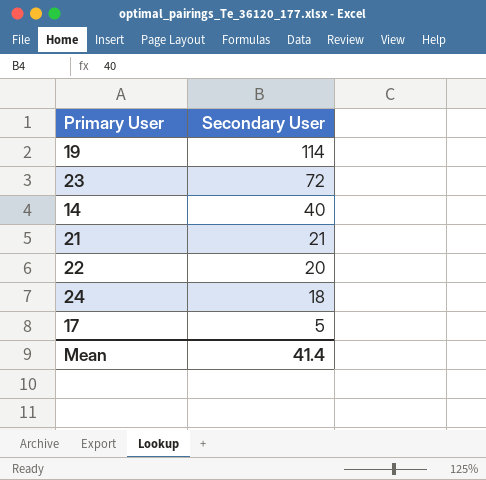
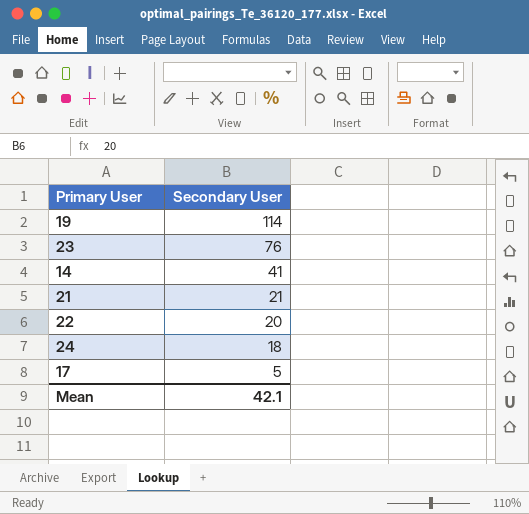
23 | Secondary User: 72 -> 76
14 | Secondary User: 40 -> 41
Mean | Secondary User: 41.4 -> 42.1

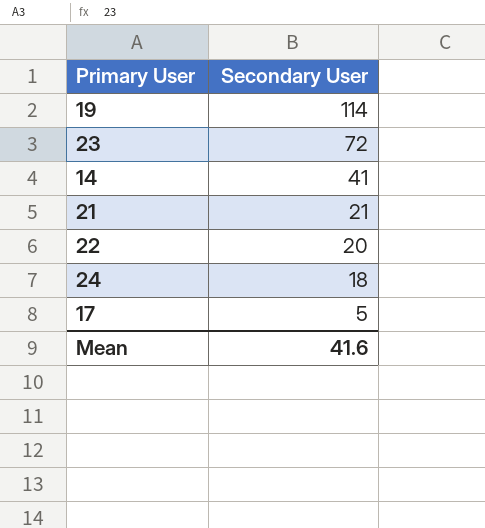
23 | Secondary User: 76 -> 72
Mean | Secondary User: 42.1 -> 41.6

